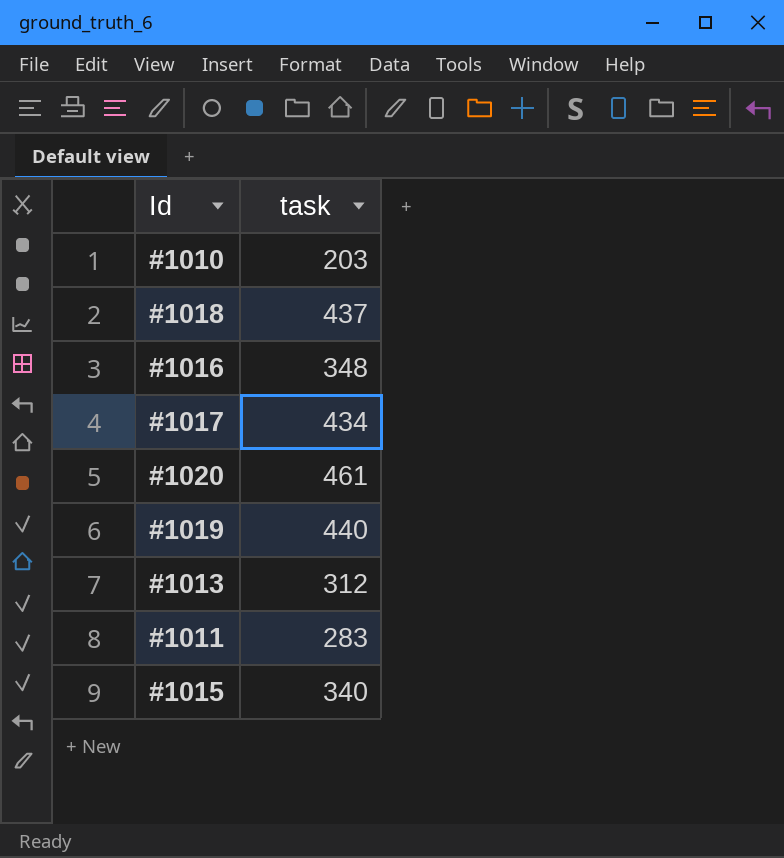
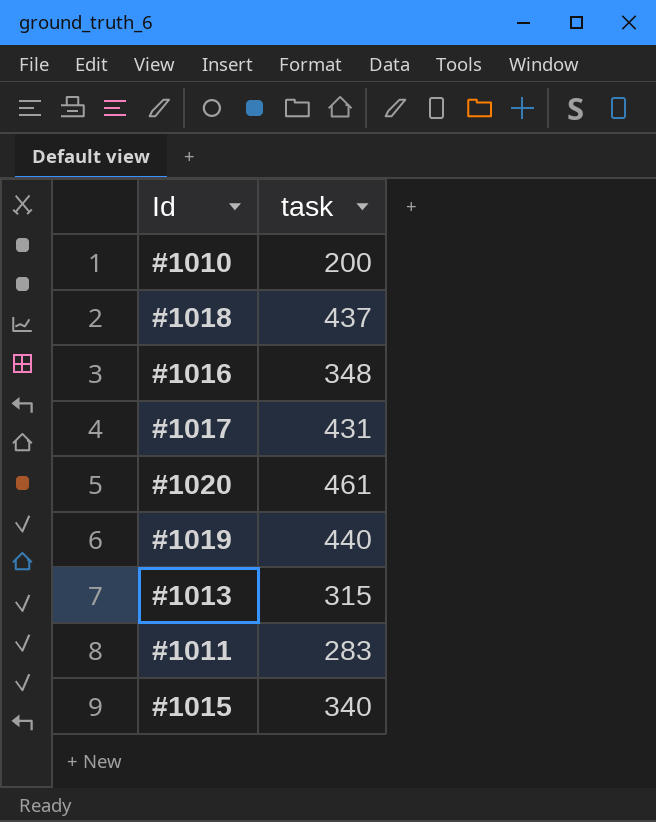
#1010 | task: 203 -> 200
#1017 | task: 434 -> 431
#1013 | task: 312 -> 315

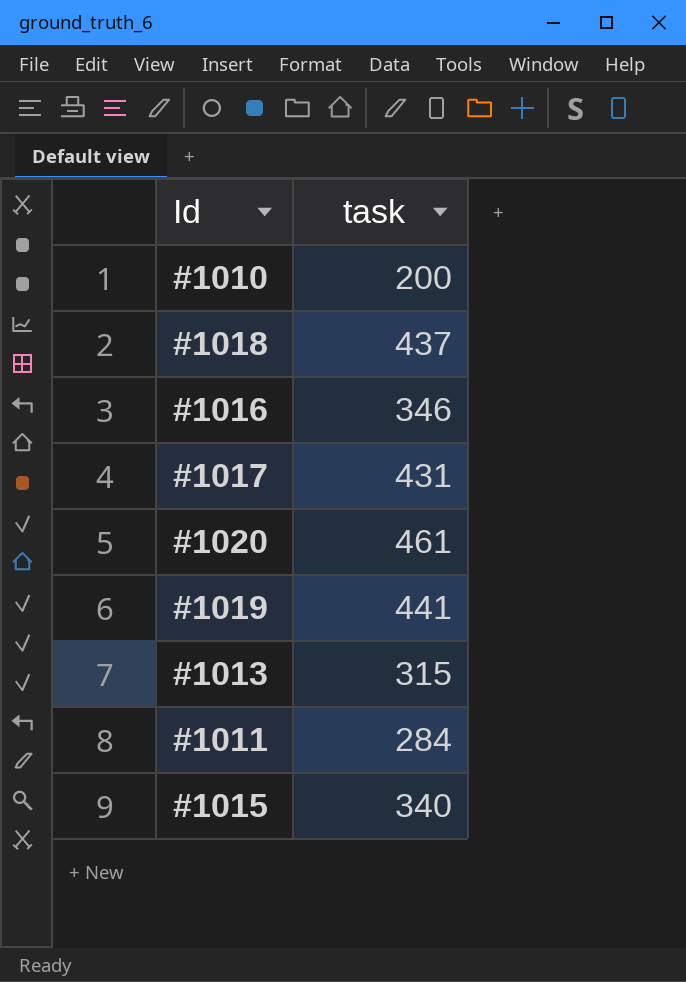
#1016 | task: 348 -> 346
#1019 | task: 440 -> 441
#1011 | task: 283 -> 284

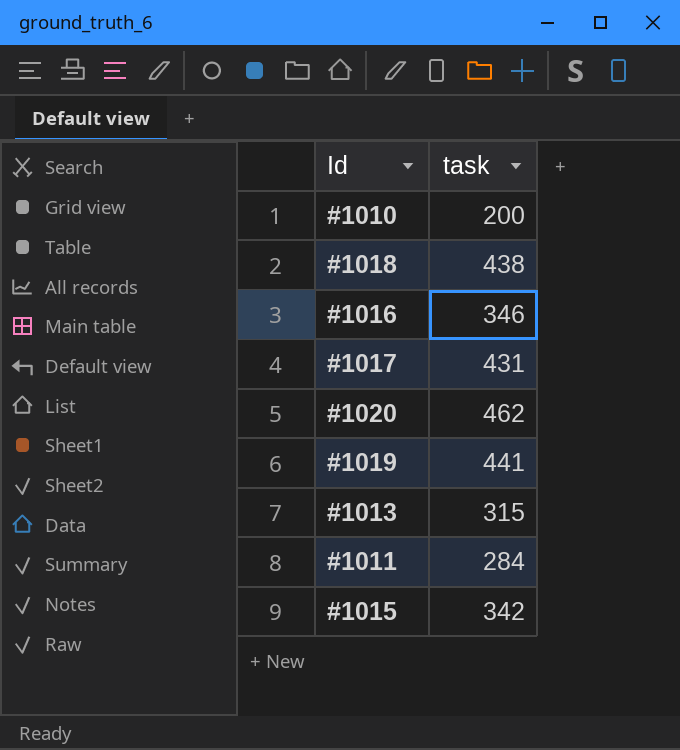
#1018 | task: 437 -> 438
#1020 | task: 461 -> 462
#1015 | task: 340 -> 342

